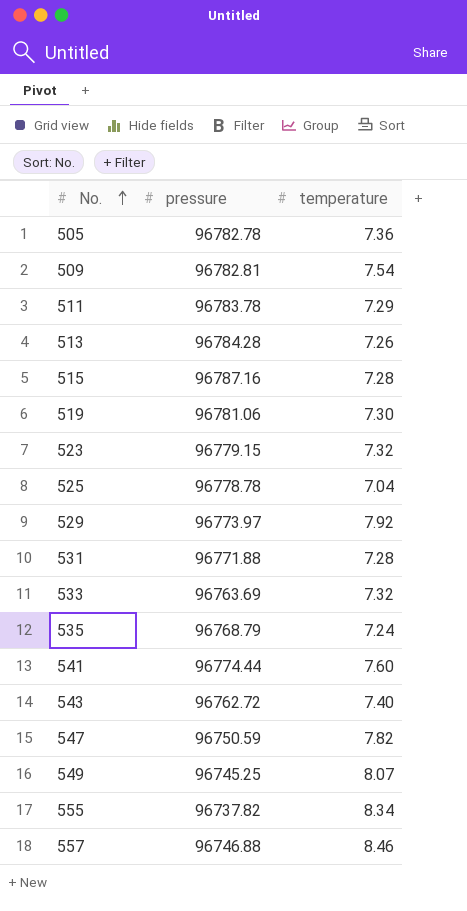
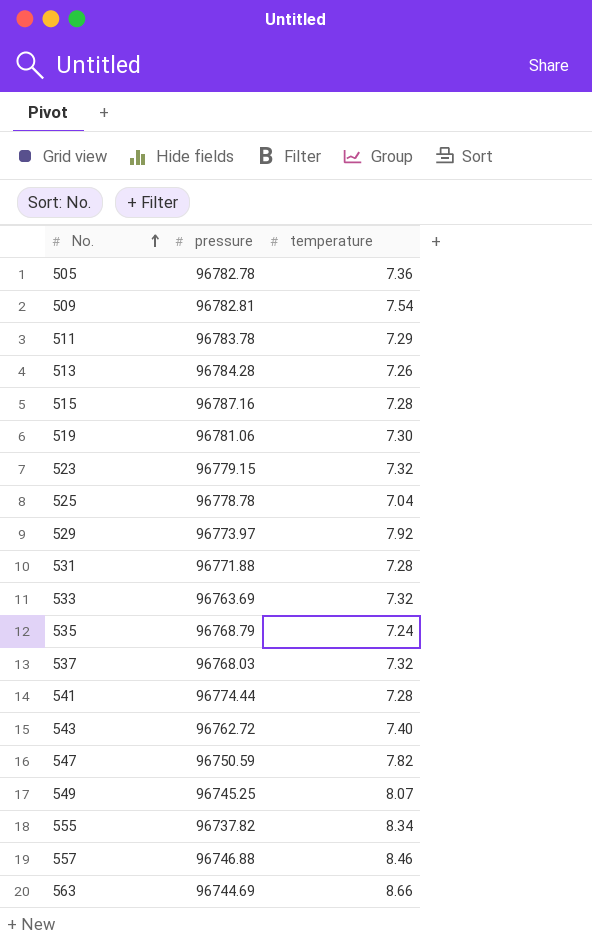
row 537: none -> 96768.03 | 7.32
541 | temperature: 7.60 -> 7.28
row 563: none -> 96744.69 | 8.66

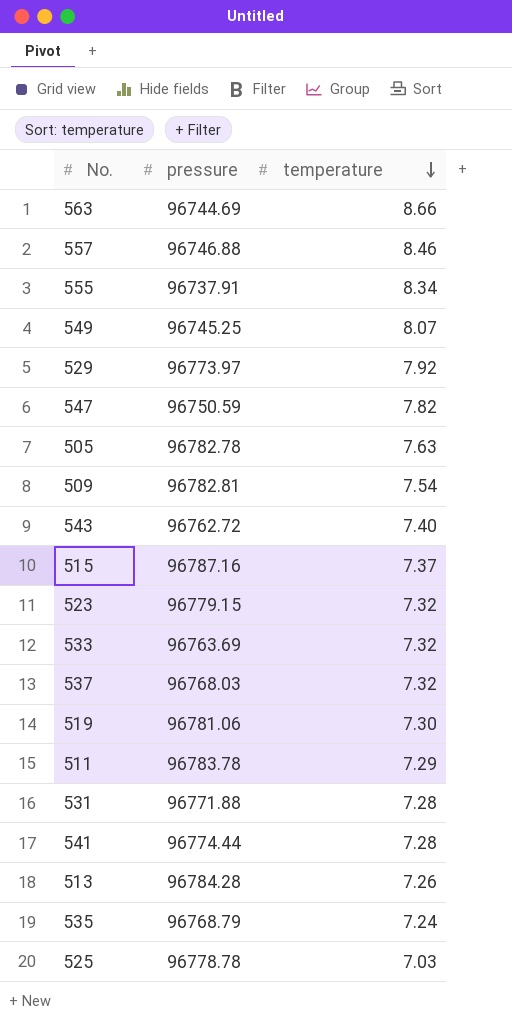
row order: No. ascending -> temperature descending
555 | pressure: 96737.82 -> 96737.91
505 | temperature: 7.36 -> 7.63
515 | temperature: 7.28 -> 7.37
525 | temperature: 7.04 -> 7.03

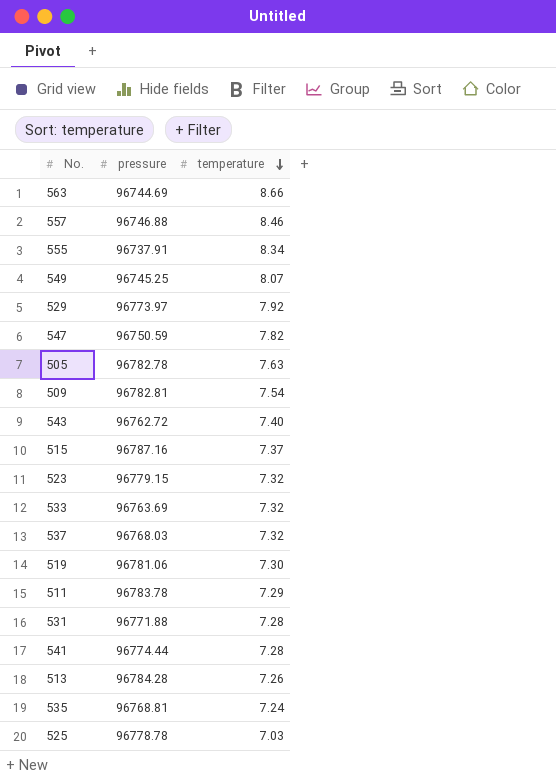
535 | pressure: 96768.79 -> 96768.81

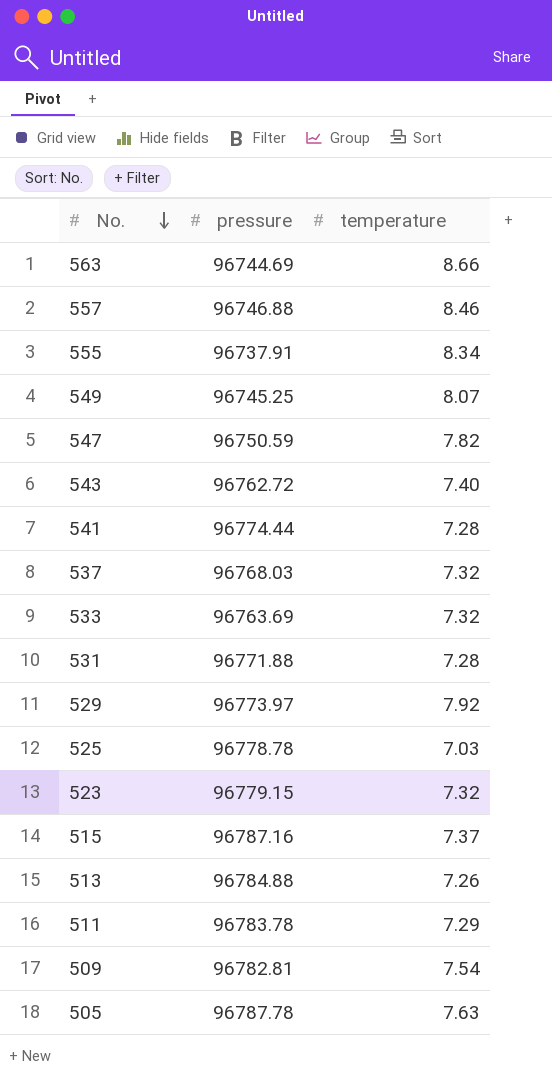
row order: temperature descending -> No. descending
row 519: 96781.06 | 7.30 -> none
row 535: 96768.81 | 7.24 -> none
513 | pressure: 96784.28 -> 96784.88
505 | pressure: 96782.78 -> 96787.78

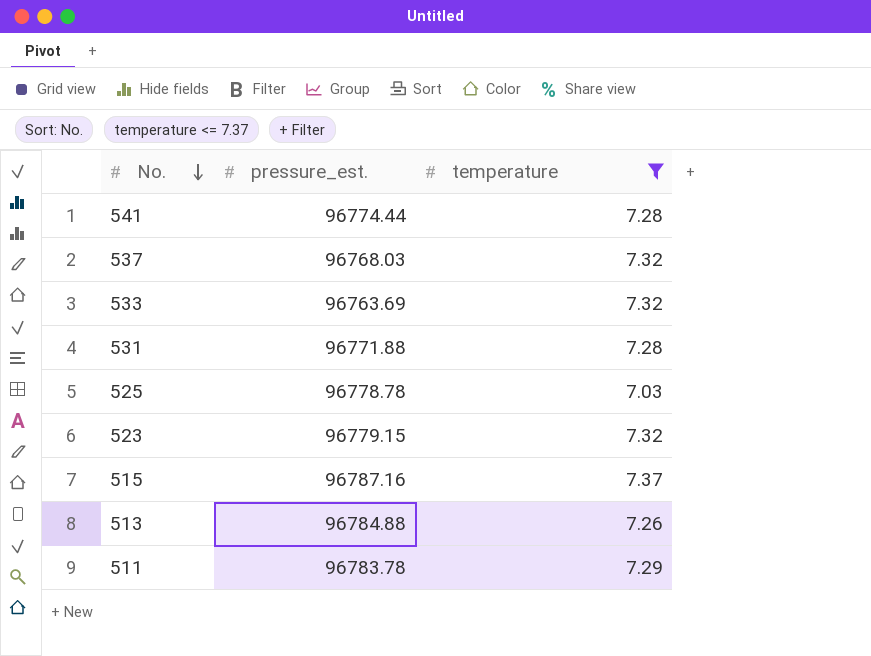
filter: none -> temperature <= 7.37
column name: pressure -> pressure_est.

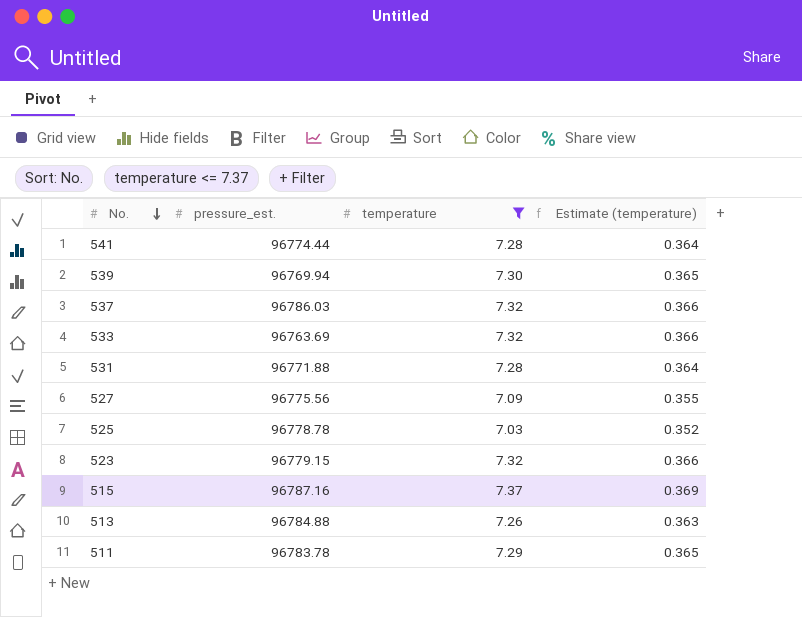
column Estimate (temperature) | formula: none -> [temperature] * 0.05
row 539: none -> 96769.94 | 7.30 | 0.365
537 | pressure_est.: 96768.03 -> 96786.03
row 527: none -> 96775.56 | 7.09 | 0.355

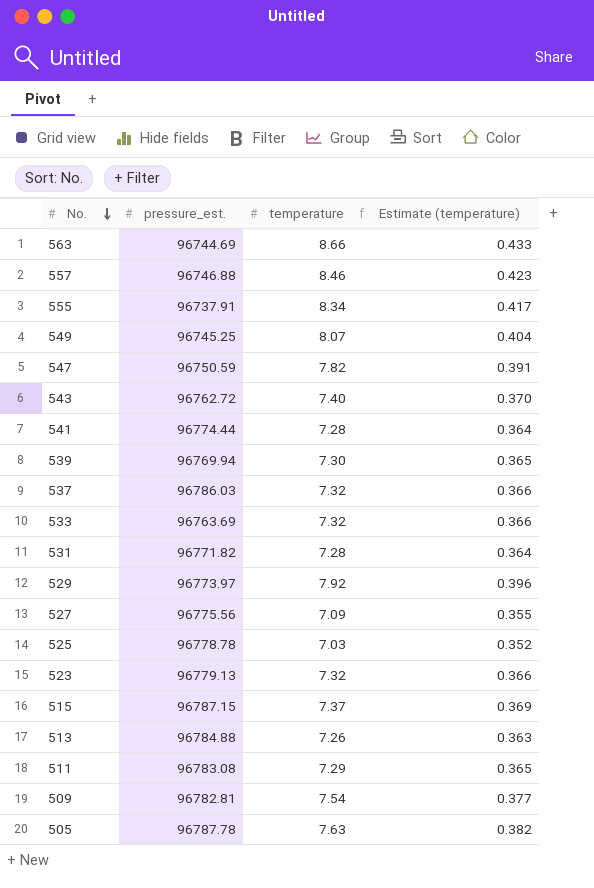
filter: temperature <= 7.37 -> none
531 | pressure_est.: 96771.88 -> 96771.82
523 | pressure_est.: 96779.15 -> 96779.13
515 | pressure_est.: 96787.16 -> 96787.15
511 | pressure_est.: 96783.78 -> 96783.08

